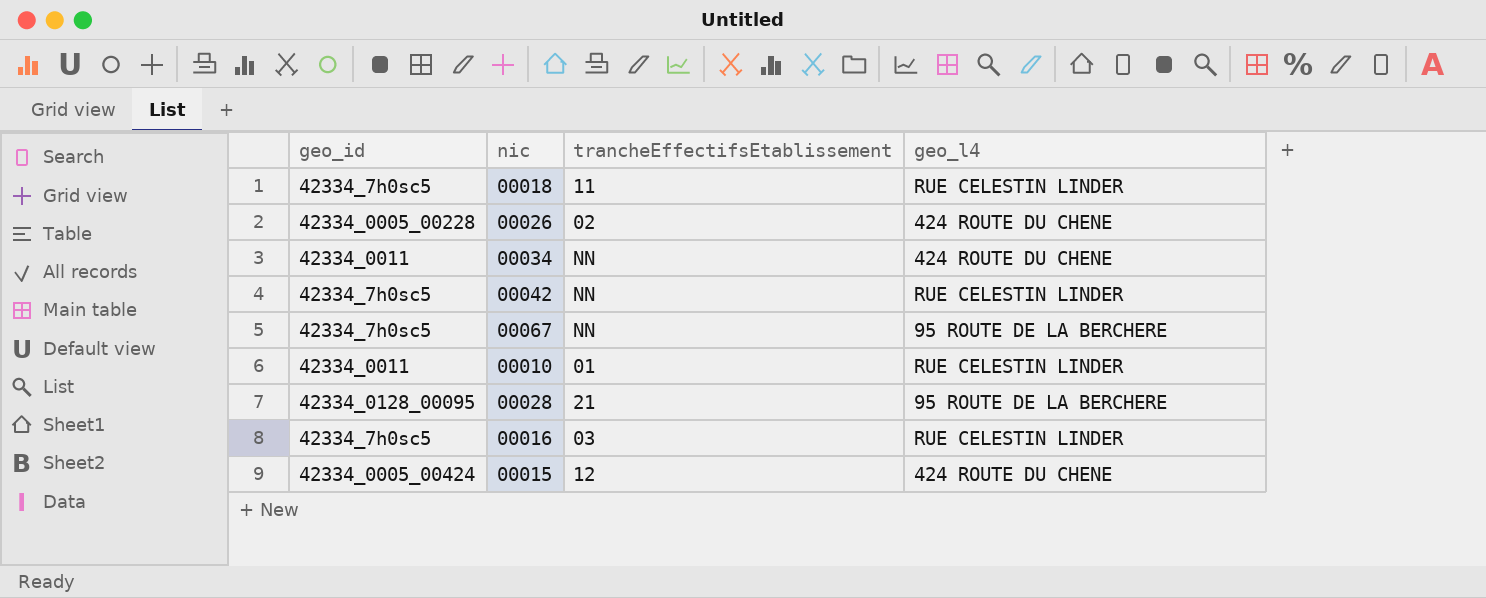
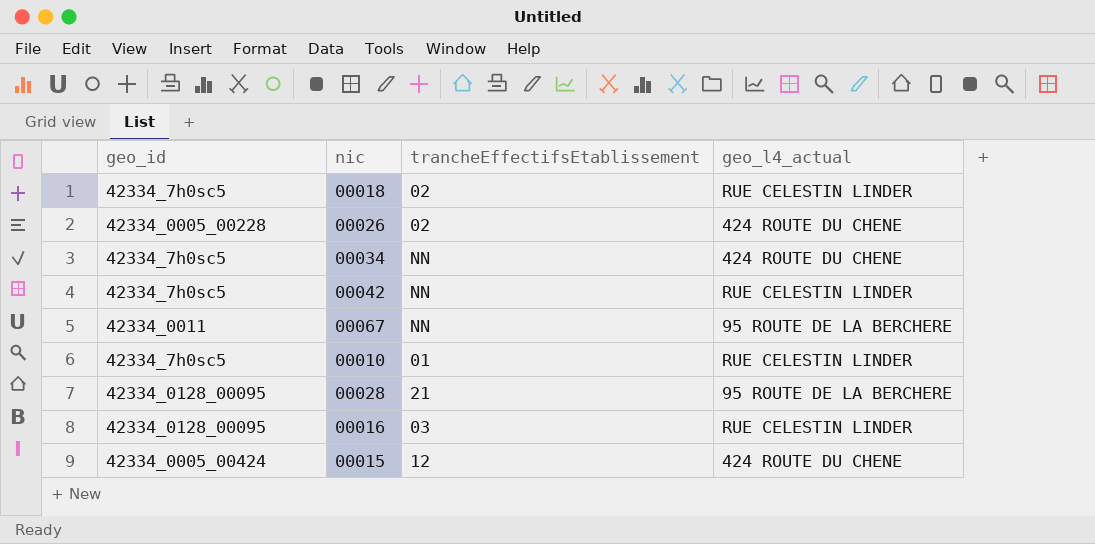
column name: geo_l4 -> geo_l4_actual
00018 | trancheEffectifsEtablissement: 11 -> 02
00034 | geo_id: 42334_0011 -> 42334_7h0sc5
00067 | geo_id: 42334_7h0sc5 -> 42334_0011
00010 | geo_id: 42334_0011 -> 42334_7h0sc5
00016 | geo_id: 42334_7h0sc5 -> 42334_0128_00095

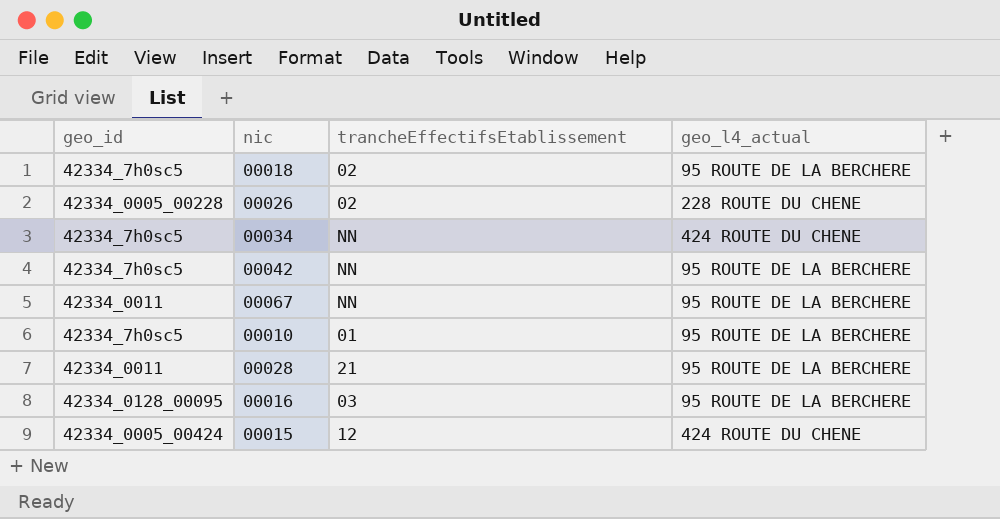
00018 | geo_l4_actual: RUE CELESTIN LINDER -> 95 ROUTE DE LA BERCHERE
00026 | geo_l4_actual: 424 ROUTE DU CHENE -> 228 ROUTE DU CHENE
00042 | geo_l4_actual: RUE CELESTIN LINDER -> 95 ROUTE DE LA BERCHERE
00010 | geo_l4_actual: RUE CELESTIN LINDER -> 95 ROUTE DE LA BERCHERE
00028 | geo_id: 42334_0128_00095 -> 42334_0011
00016 | geo_l4_actual: RUE CELESTIN LINDER -> 95 ROUTE DE LA BERCHERE

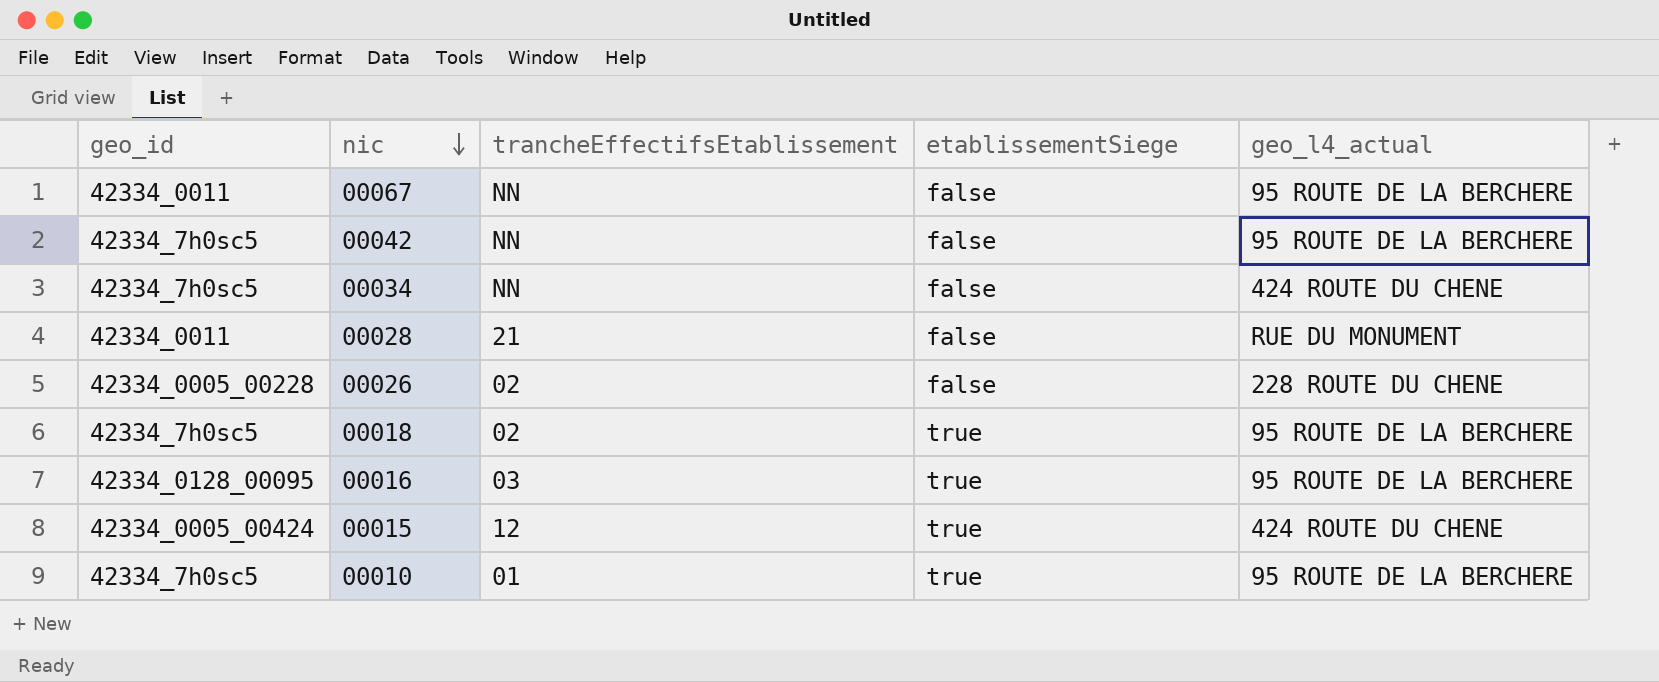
row order: none -> nic descending
column etablissementSiege | position: none -> 4
00028 | geo_l4_actual: 95 ROUTE DE LA BERCHERE -> RUE DU MONUMENT

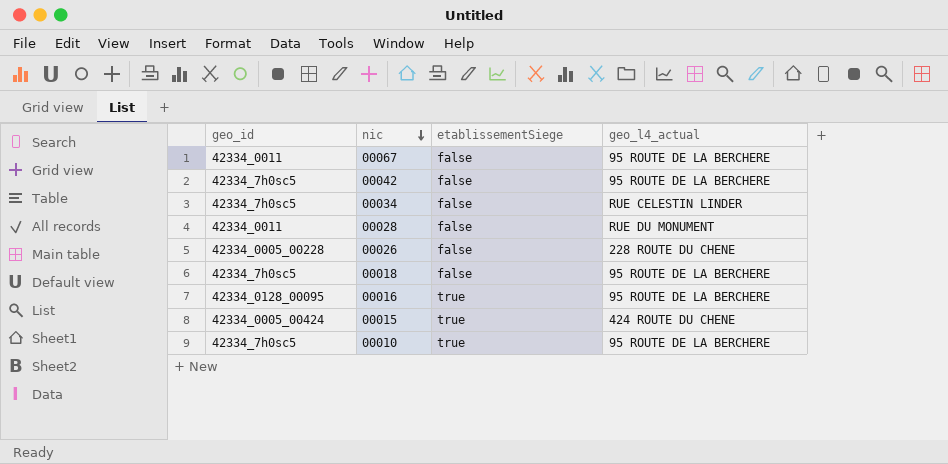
column trancheEffectifsEtablissement | position: 3 -> none
00034 | geo_l4_actual: 424 ROUTE DU CHENE -> RUE CELESTIN LINDER
00018 | etablissementSiege: true -> false

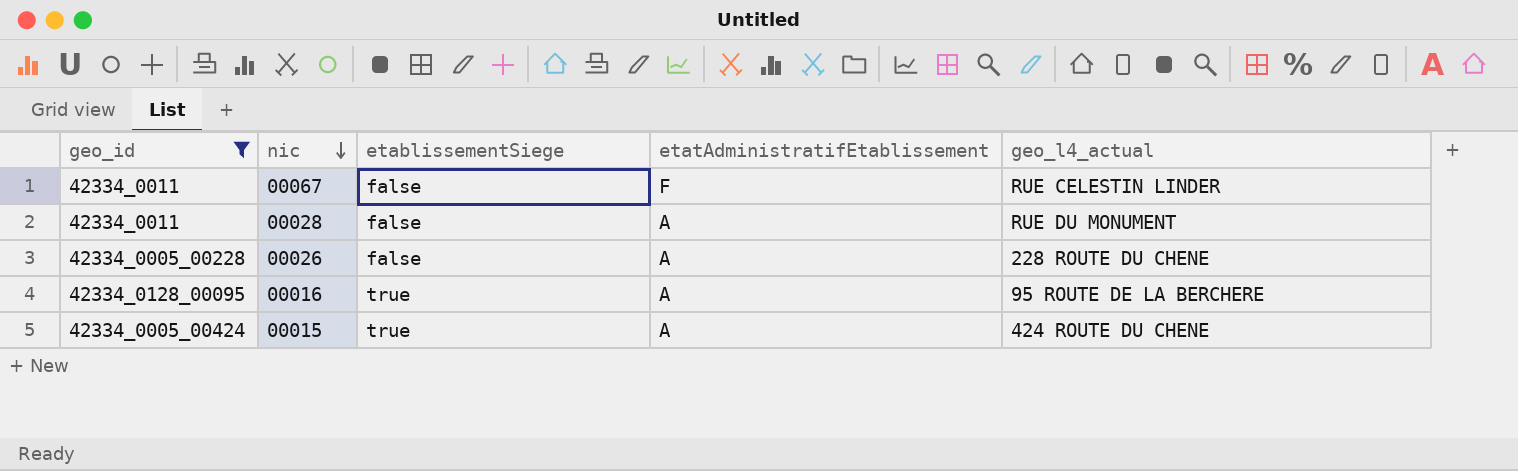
filter: none -> geo_id != 42334_7h0sc5
column etatAdministratifEtablissement | position: none -> 4
00067 | geo_l4_actual: 95 ROUTE DE LA BERCHERE -> RUE CELESTIN LINDER

